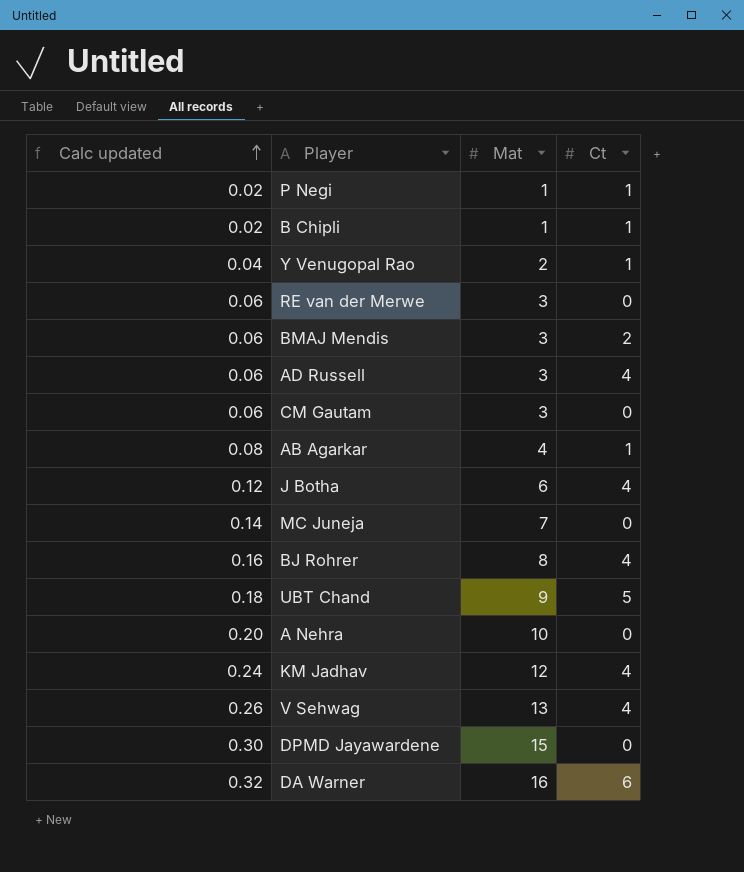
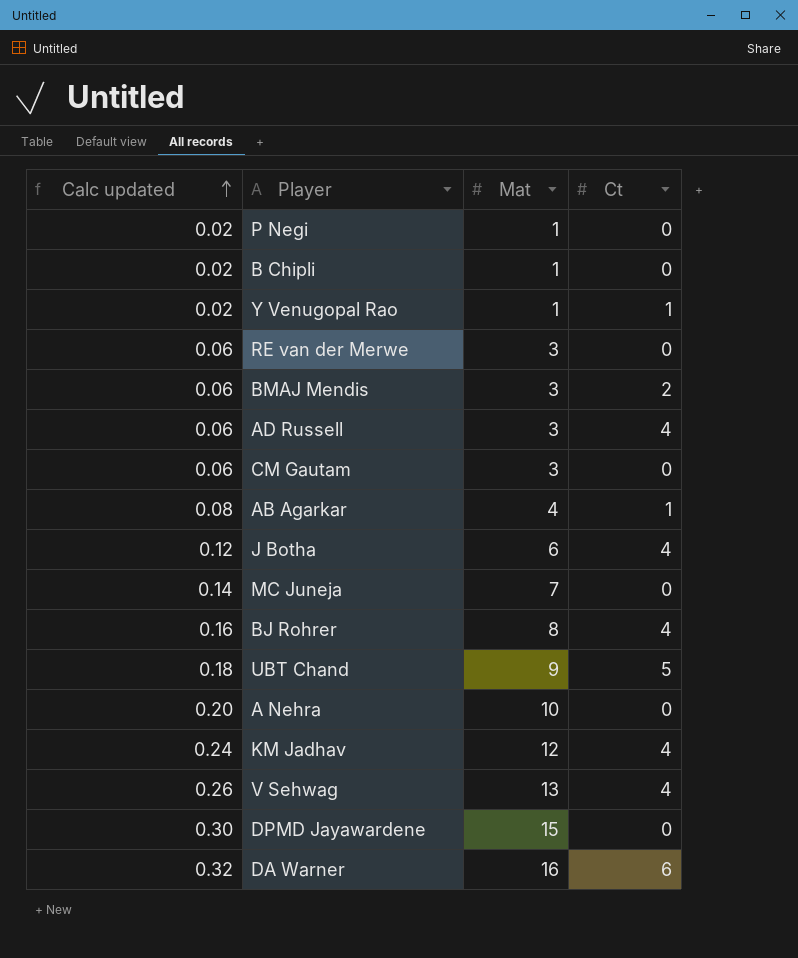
P Negi | Ct: 1 -> 0
B Chipli | Ct: 1 -> 0
Y Venugopal Rao | Calc updated: 0.04 -> 0.02
Y Venugopal Rao | Mat: 2 -> 1

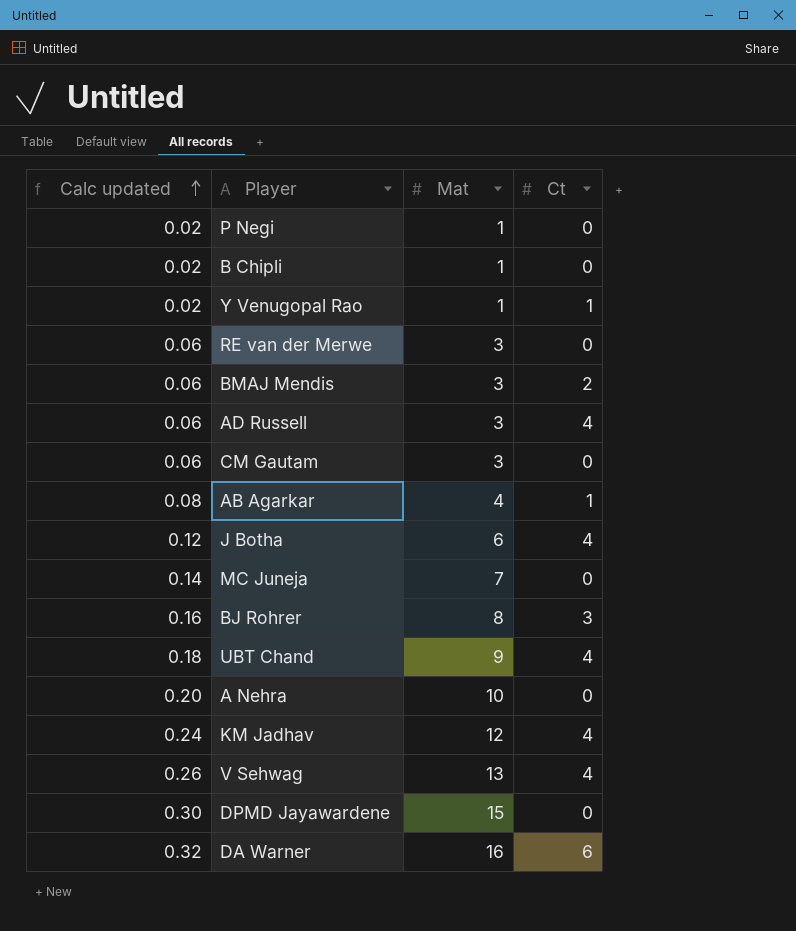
BJ Rohrer | Ct: 4 -> 3
UBT Chand | Ct: 5 -> 4

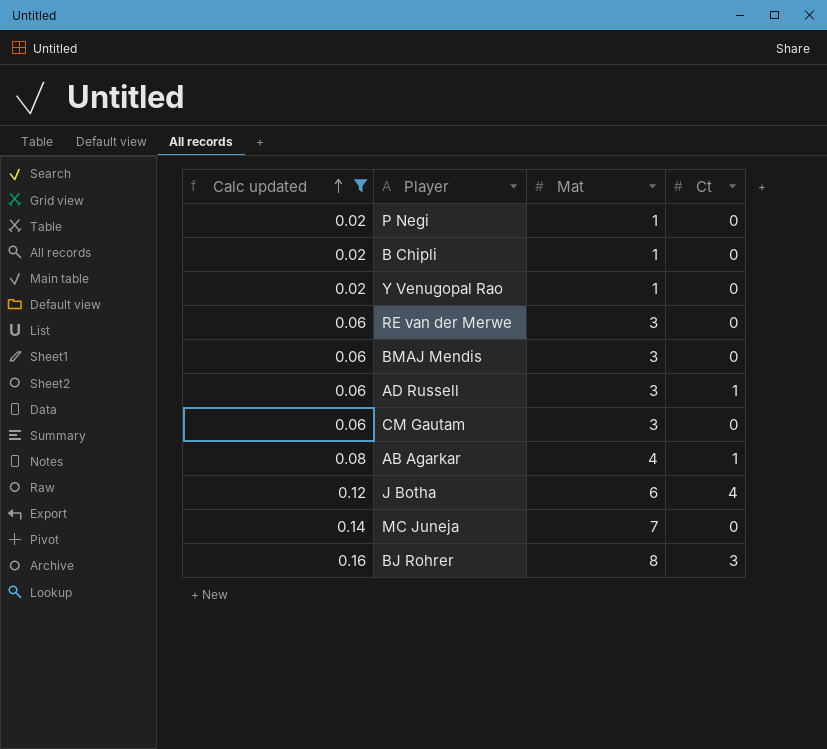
filter: none -> Calc updated <= 0.16
Y Venugopal Rao | Ct: 1 -> 0
BMAJ Mendis | Ct: 2 -> 0
AD Russell | Ct: 4 -> 1

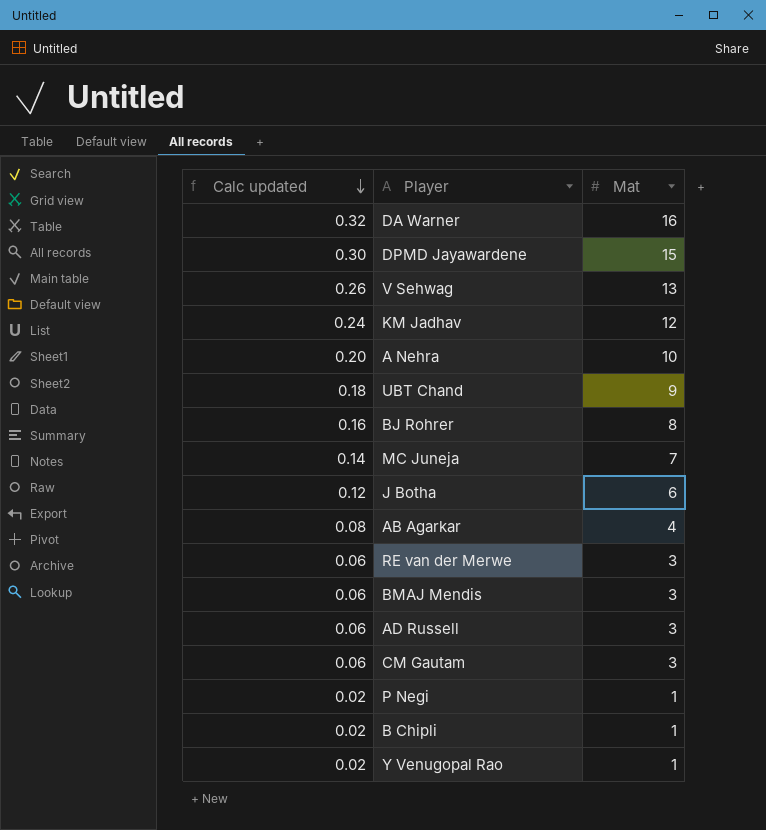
filter: Calc updated <= 0.16 -> none
row order: Calc updated ascending -> Calc updated descending
column Ct | position: 4 -> none

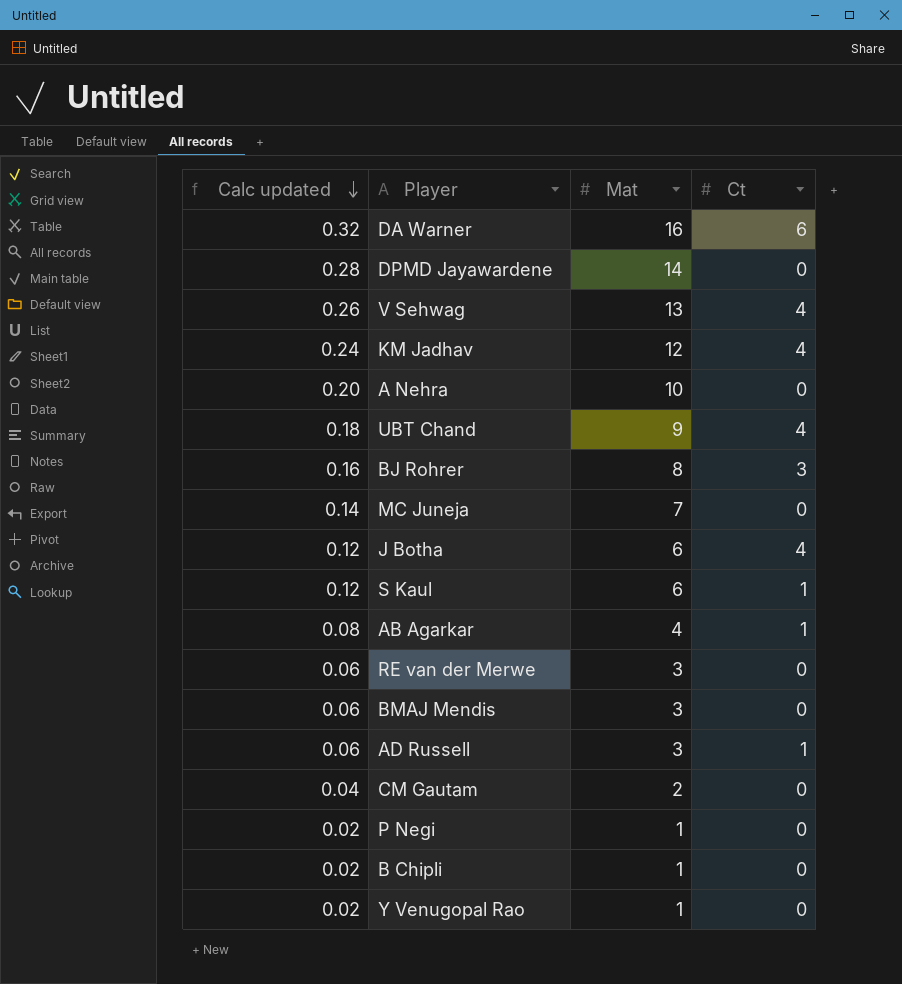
column Ct | position: none -> 4
DPMD Jayawardene | Calc updated: 0.30 -> 0.28
DPMD Jayawardene | Mat: 15 -> 14
row S Kaul: none -> 0.12 | 6 | 1
CM Gautam | Calc updated: 0.06 -> 0.04
CM Gautam | Mat: 3 -> 2

